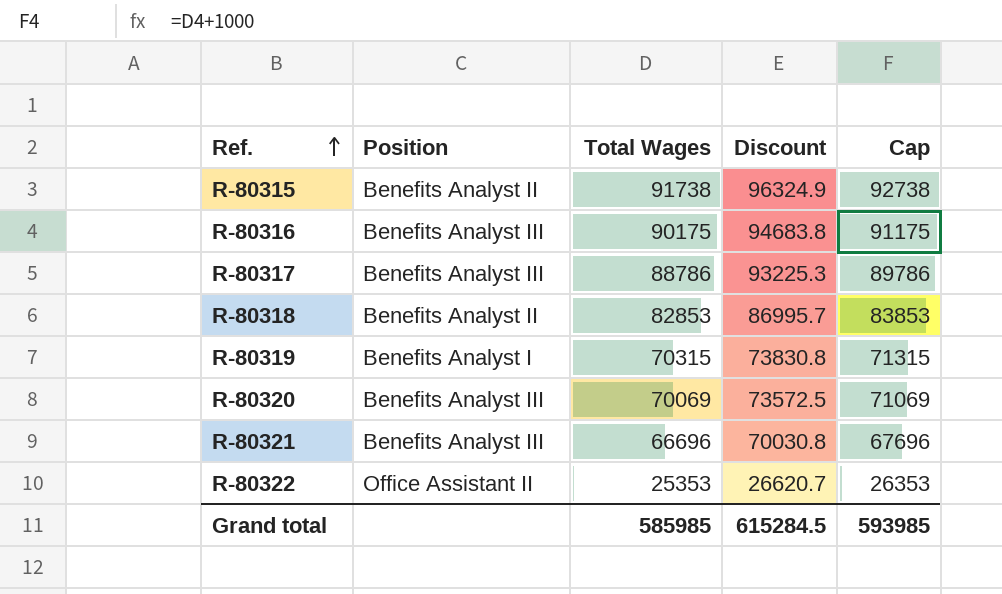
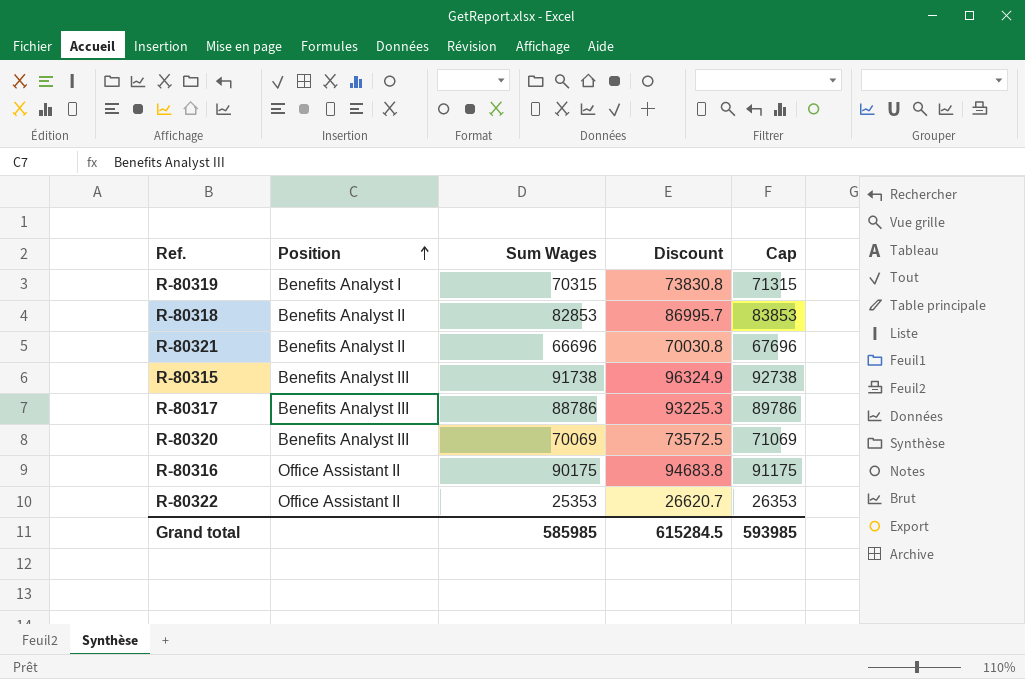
row order: Ref. ascending -> Position ascending
column name: Total Wages -> Sum Wages
R-80321 | Position: Benefits Analyst III -> Benefits Analyst II
R-80315 | Position: Benefits Analyst II -> Benefits Analyst III
R-80316 | Position: Benefits Analyst III -> Office Assistant II

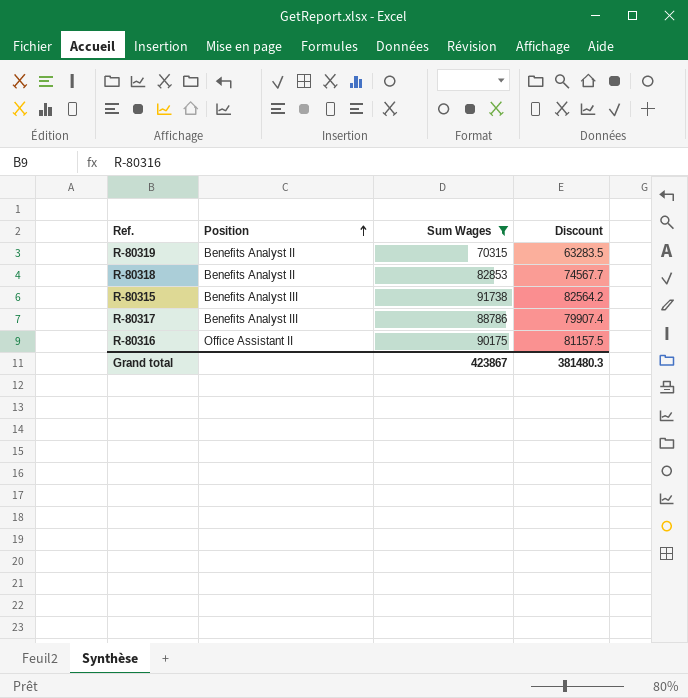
filter: none -> Sum Wages >= 70315
column Cap | formula: [Sum Wages] + 1000 -> none
column Discount | formula: [Sum Wages] * 1.05 -> [Sum Wages] * 0.9
R-80319 | Position: Benefits Analyst I -> Benefits Analyst II
Grand total | Sum Wages: 585985 -> 423867
Grand total | Discount: 615284.5 -> 381480.3

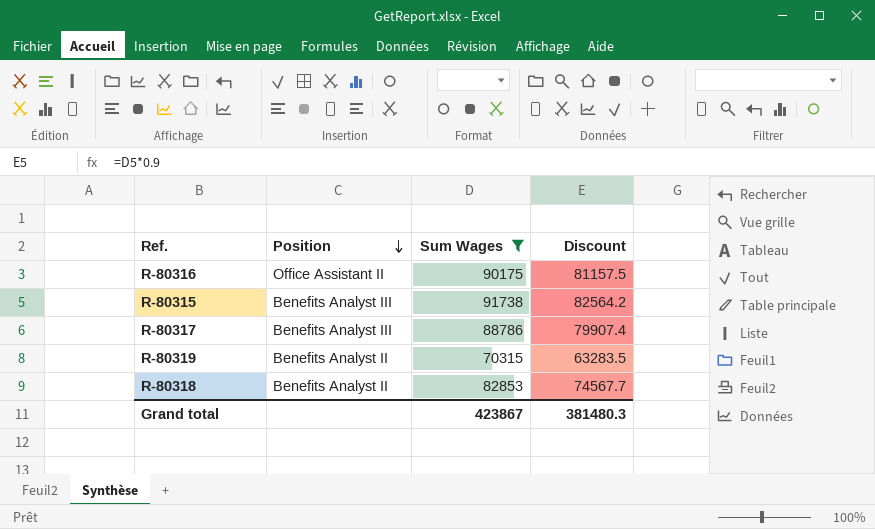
row order: Position ascending -> Position descending

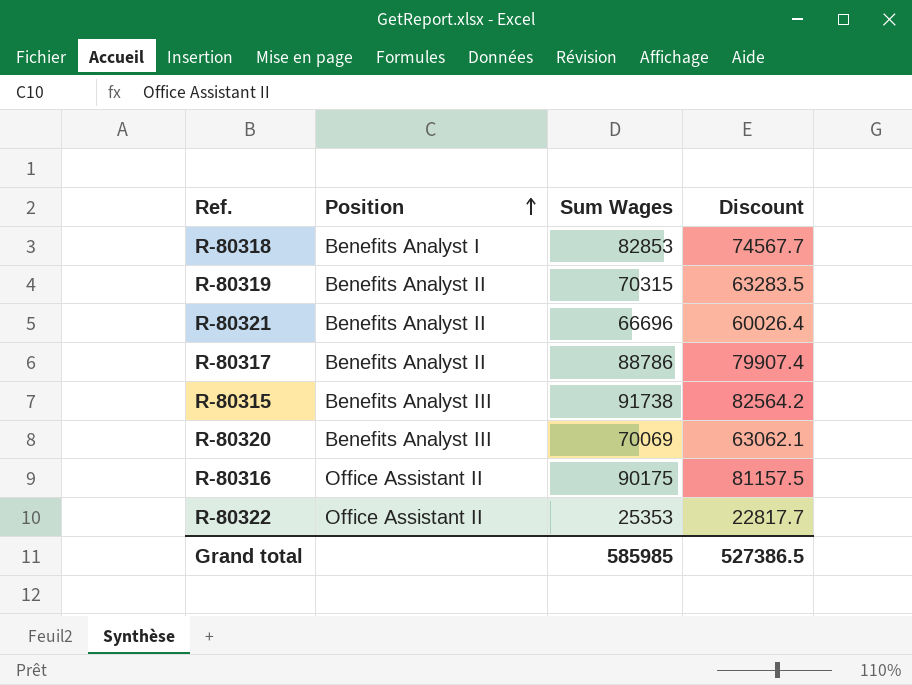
filter: Sum Wages >= 70315 -> none
row order: Position descending -> Position ascending
R-80318 | Position: Benefits Analyst II -> Benefits Analyst I
R-80317 | Position: Benefits Analyst III -> Benefits Analyst II
Grand total | Sum Wages: 423867 -> 585985
Grand total | Discount: 381480.3 -> 527386.5

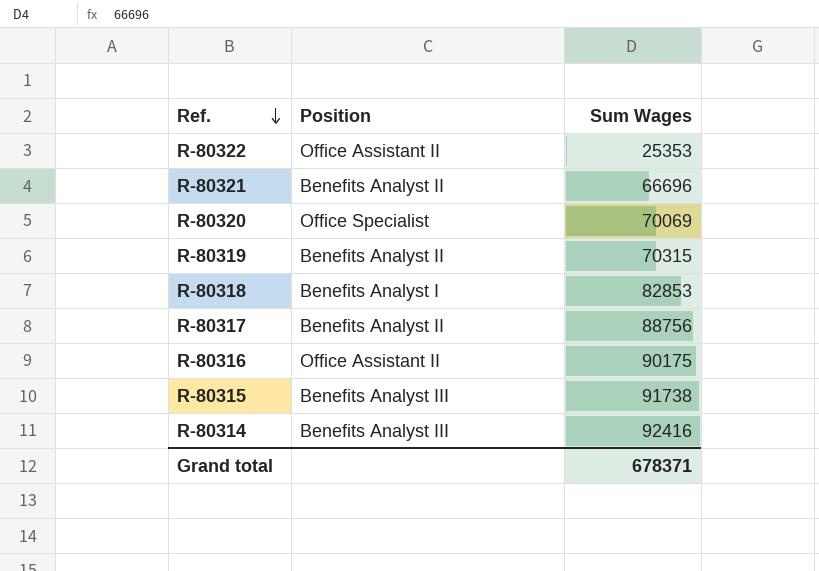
row order: Position ascending -> Ref. descending
column Discount | formula: [Sum Wages] * 0.9 -> none
R-80320 | Position: Benefits Analyst III -> Office Specialist
R-80317 | Sum Wages: 88786 -> 88756
row R-80314: none -> Benefits Analyst III | 92416
Grand total | Sum Wages: 585985 -> 678371

